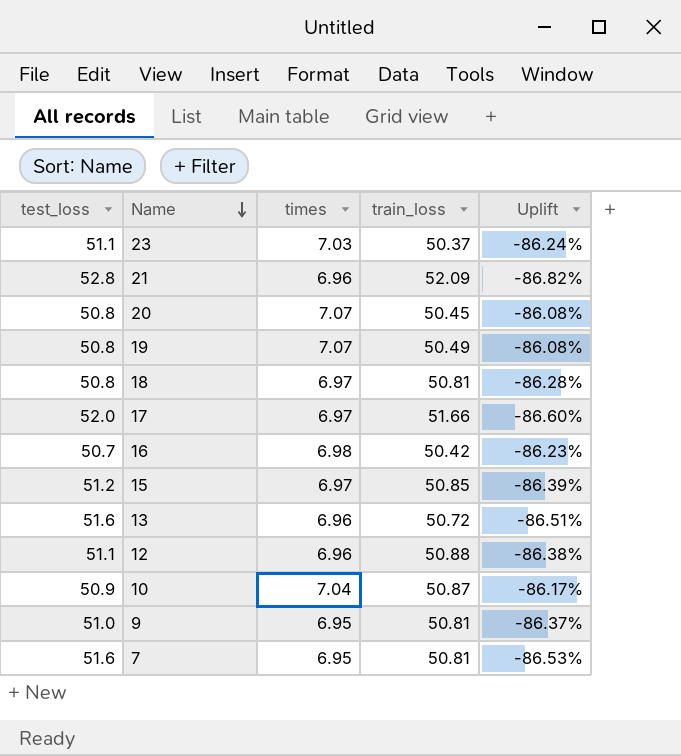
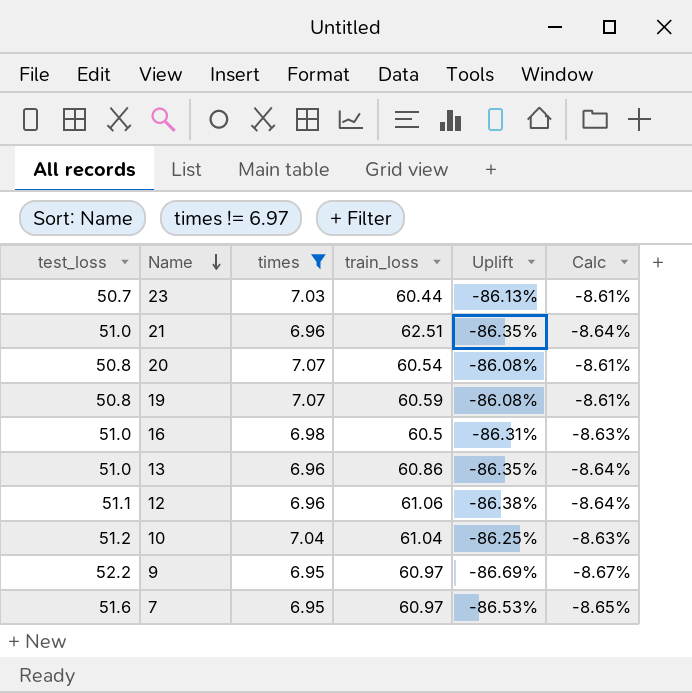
filter: none -> times != 6.97
column Calc | formula: none -> [Uplift] * 0.1
23 | test_loss: 51.1 -> 50.7
23 | train_loss: 50.37 -> 60.44
23 | Uplift: -86.24% -> -86.13%
21 | test_loss: 52.8 -> 51.0
21 | train_loss: 52.09 -> 62.51
21 | Uplift: -86.82% -> -86.35%
20 | train_loss: 50.45 -> 60.54
19 | train_loss: 50.49 -> 60.59
16 | test_loss: 50.7 -> 51.0
16 | train_loss: 50.42 -> 60.5
16 | Uplift: -86.23% -> -86.31%
13 | test_loss: 51.6 -> 51.0
13 | train_loss: 50.72 -> 60.86
13 | Uplift: -86.51% -> -86.35%
12 | train_loss: 50.88 -> 61.06
10 | test_loss: 50.9 -> 51.2
10 | train_loss: 50.87 -> 61.04
10 | Uplift: -86.17% -> -86.25%
9 | test_loss: 51.0 -> 52.2
9 | train_loss: 50.81 -> 60.97
9 | Uplift: -86.37% -> -86.69%
7 | train_loss: 50.81 -> 60.97

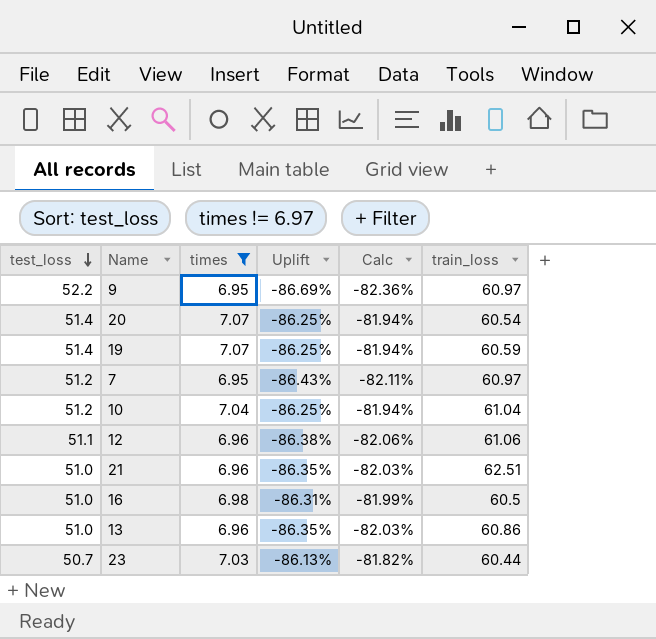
row order: Name descending -> test_loss descending
column Calc | formula: [Uplift] * 0.1 -> [Uplift] * 0.95
column train_loss | position: 4 -> 6
20 | test_loss: 50.8 -> 51.4
20 | Uplift: -86.08% -> -86.25%
19 | test_loss: 50.8 -> 51.4
19 | Uplift: -86.08% -> -86.25%
7 | test_loss: 51.6 -> 51.2
7 | Uplift: -86.53% -> -86.43%

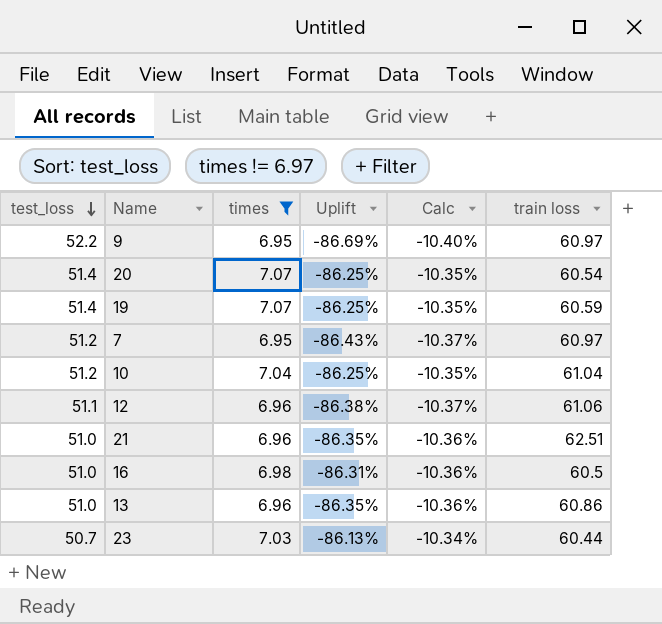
column Calc | formula: [Uplift] * 0.95 -> [Uplift] * 0.12
column name: train_loss -> train loss

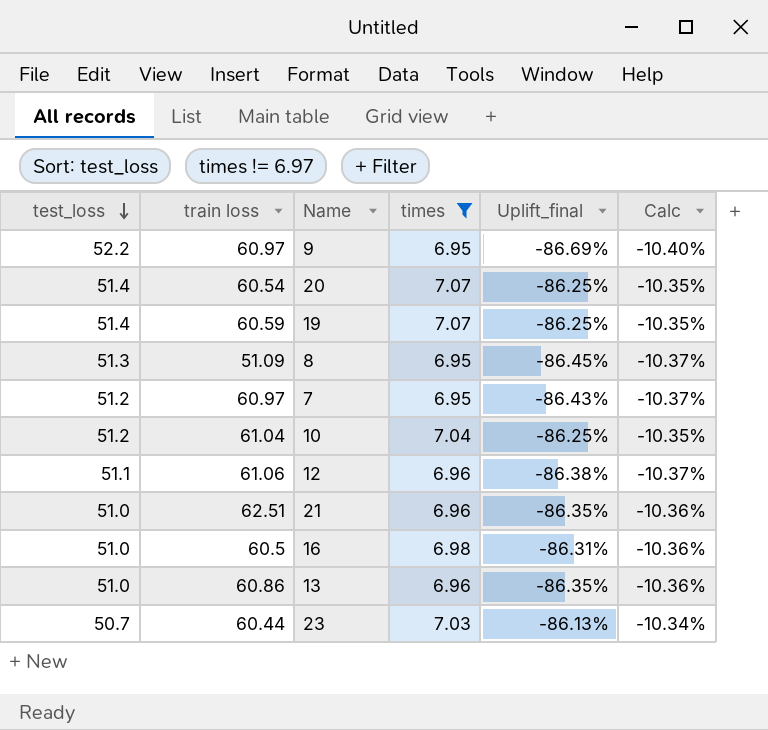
column train loss | position: 6 -> 2
column name: Uplift -> Uplift_final
row 8: none -> 51.3 | 51.09 | 6.95 | -86.45% | -10.37%

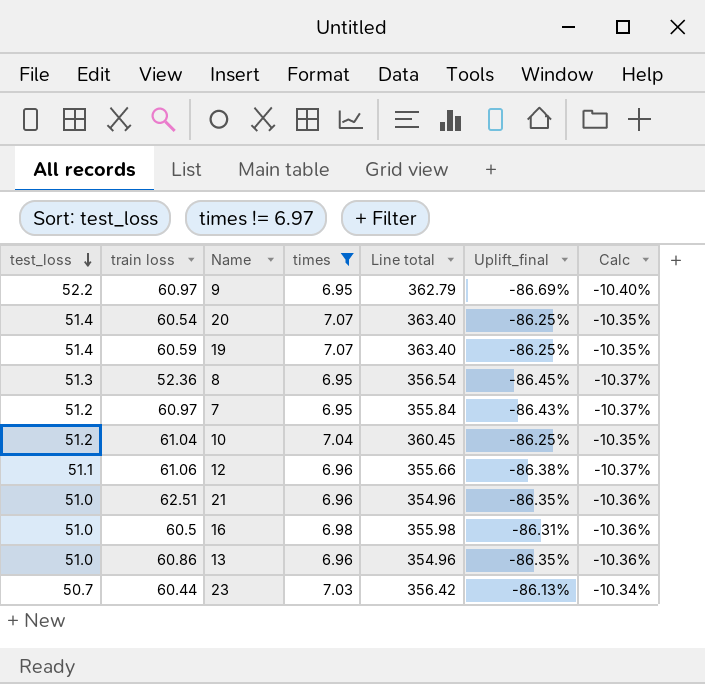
column Line total | formula: none -> [test_loss] * [times]
8 | train loss: 51.09 -> 52.36

